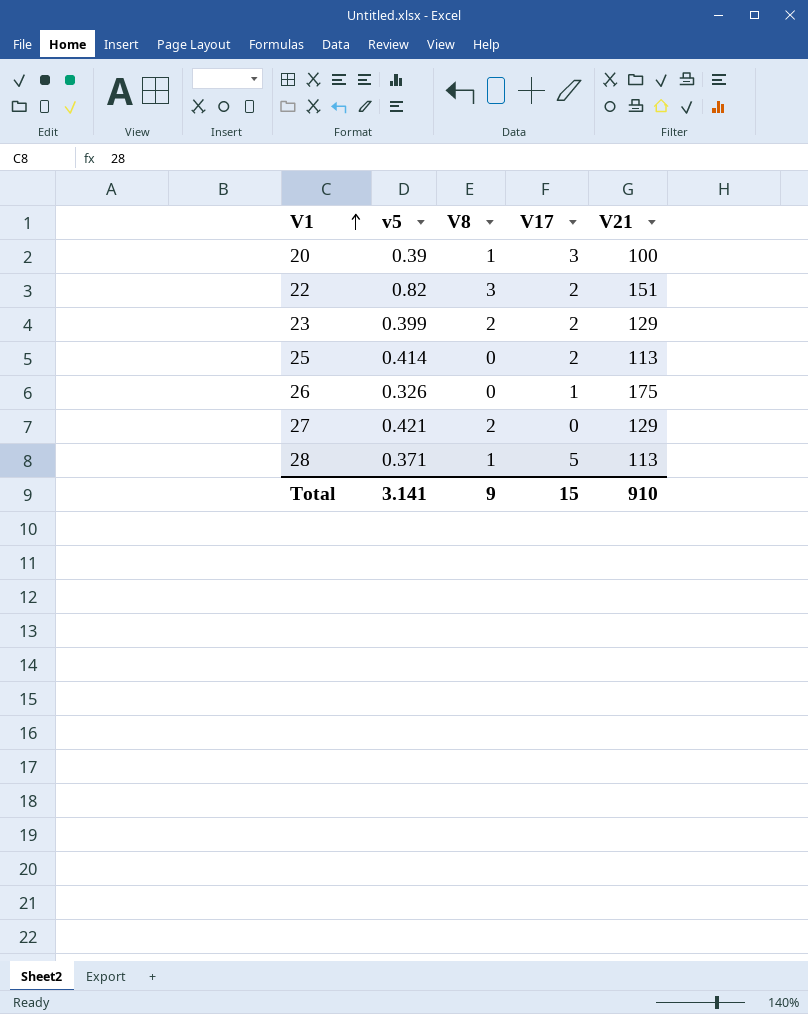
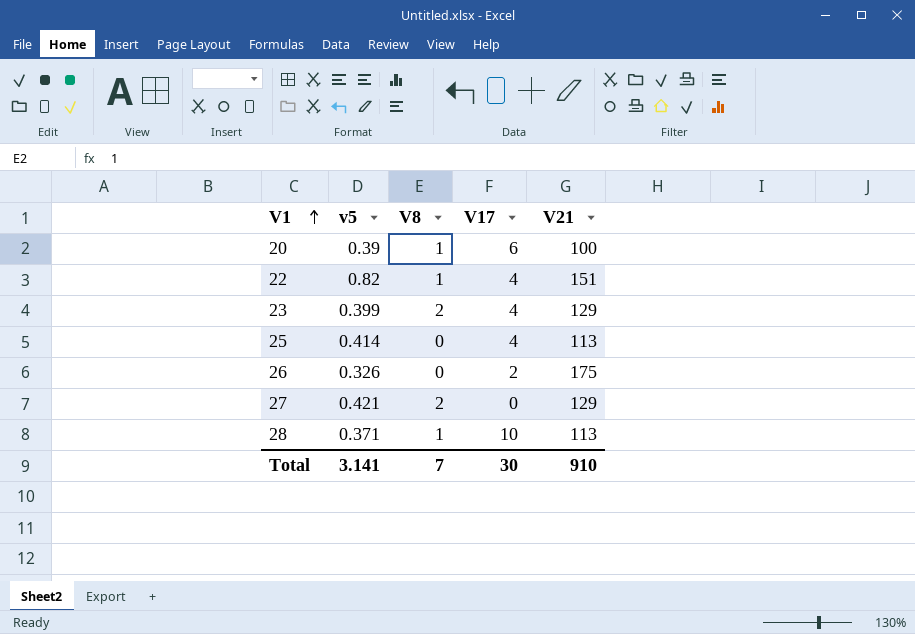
20 | V17: 3 -> 6
22 | V8: 3 -> 1
22 | V17: 2 -> 4
23 | V17: 2 -> 4
25 | V17: 2 -> 4
26 | V17: 1 -> 2
28 | V17: 5 -> 10
Total | V8: 9 -> 7
Total | V17: 15 -> 30

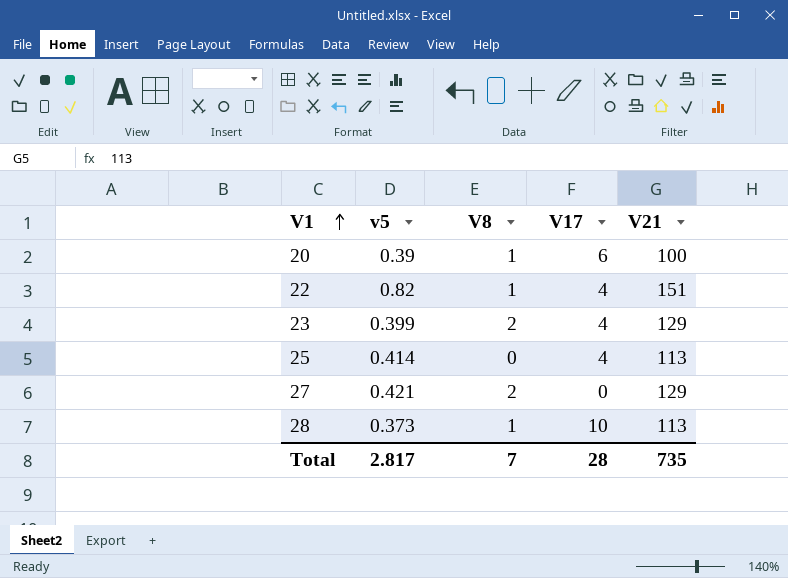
row 26: 0.326 | 0 | 2 | 175 -> none
28 | v5: 0.371 -> 0.373
Total | v5: 3.141 -> 2.817
Total | V17: 30 -> 28
Total | V21: 910 -> 735

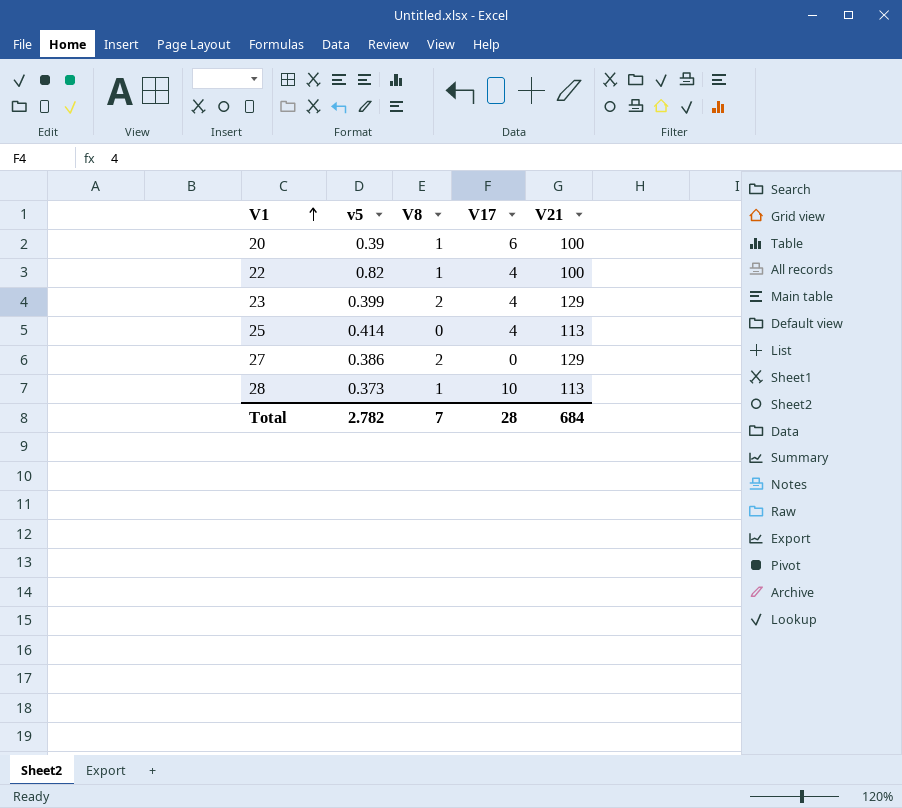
22 | V21: 151 -> 100
27 | v5: 0.421 -> 0.386
Total | v5: 2.817 -> 2.782
Total | V21: 735 -> 684

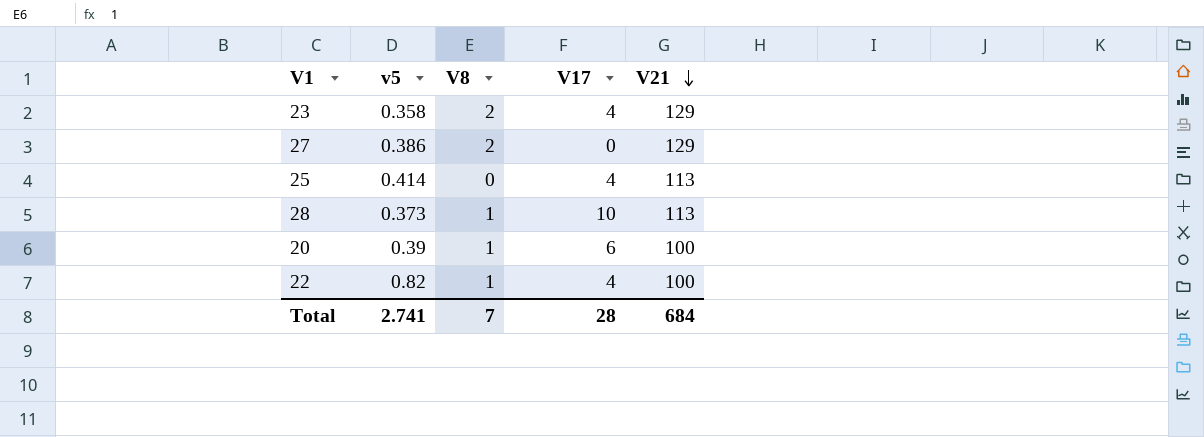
row order: V1 ascending -> V21 descending
23 | v5: 0.399 -> 0.358
Total | v5: 2.782 -> 2.741

